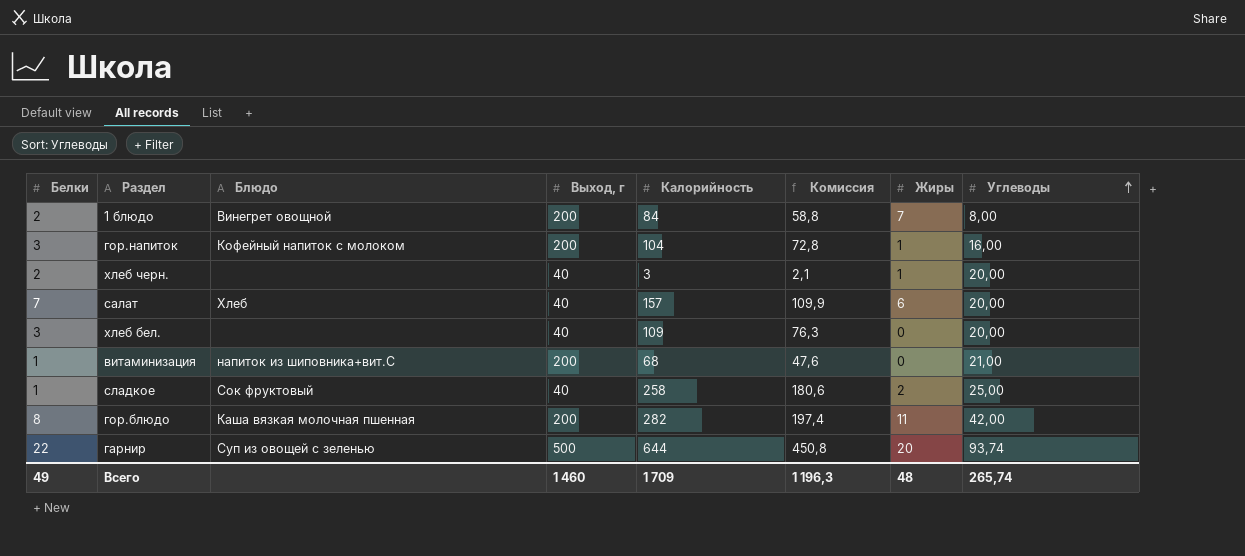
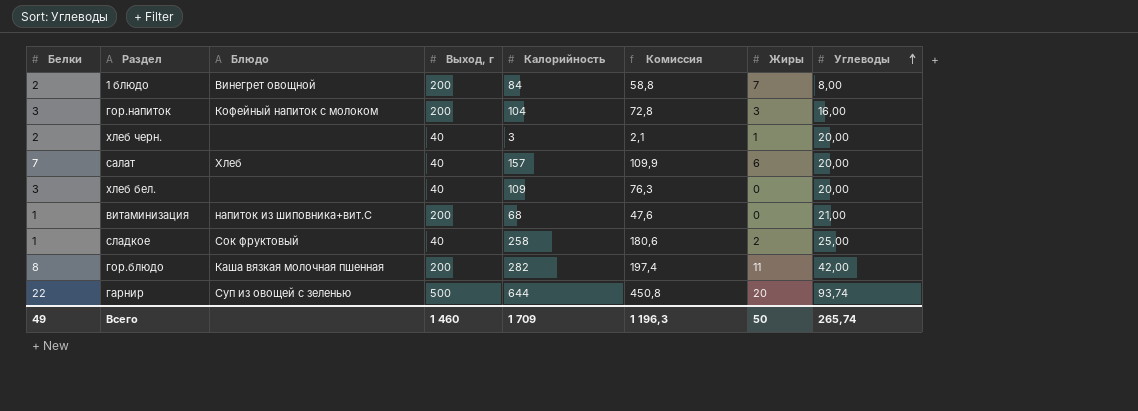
гор.напиток | Жиры: 1 -> 3
Всего | Жиры: 48 -> 50

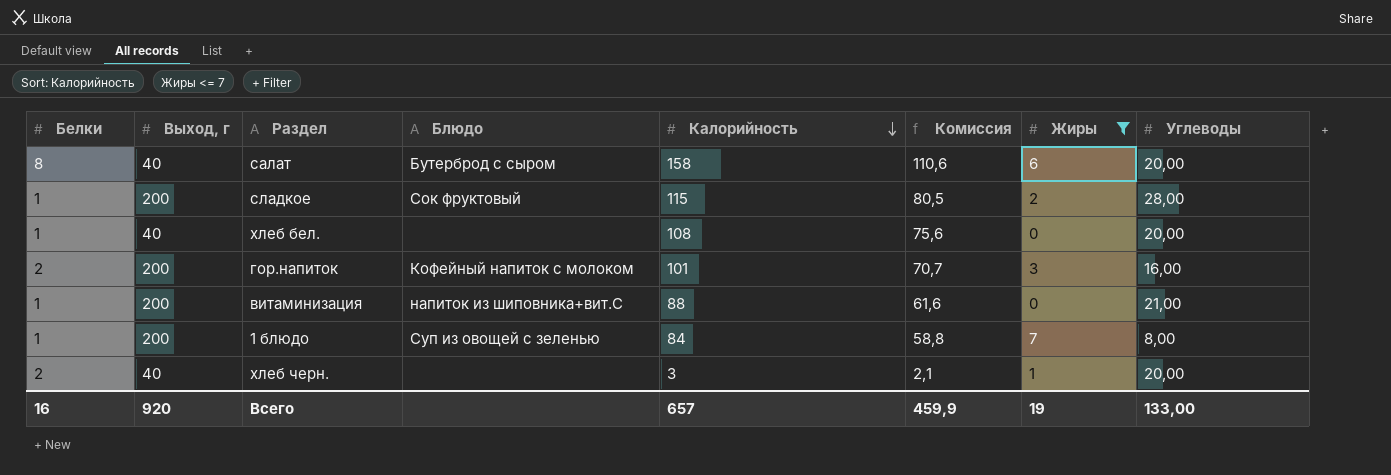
filter: none -> Жиры <= 7
row order: Углеводы ascending -> Калорийность descending
column Выход, г | position: 4 -> 2
салат | Белки: 7 -> 8
салат | Блюдо: Хлеб -> Бутерброд с сыром
салат | Калорийность: 157 -> 158
салат | Комиссия: 109,9 -> 110,6
сладкое | Выход, г: 40 -> 200
сладкое | Калорийность: 258 -> 115
сладкое | Комиссия: 180,6 -> 80,5
сладкое | Углеводы: 25,00 -> 28,00
хлеб бел. | Белки: 3 -> 1
хлеб бел. | Калорийность: 109 -> 108
хлеб бел. | Комиссия: 76,3 -> 75,6
гор.напиток | Белки: 3 -> 2
гор.напиток | Калорийность: 104 -> 101
гор.напиток | Комиссия: 72,8 -> 70,7
витаминизация | Калорийность: 68 -> 88
витаминизация | Комиссия: 47,6 -> 61,6
1 блюдо | Белки: 2 -> 1
1 блюдо | Блюдо: Винегрет овощной -> Суп из овощей с зеленью
Всего | Белки: 49 -> 16
Всего | Выход, г: 1 460 -> 920
Всего | Калорийность: 1 709 -> 657
Всего | Комиссия: 1 196,3 -> 459,9
Всего | Жиры: 50 -> 19
Всего | Углеводы: 265,74 -> 133,00

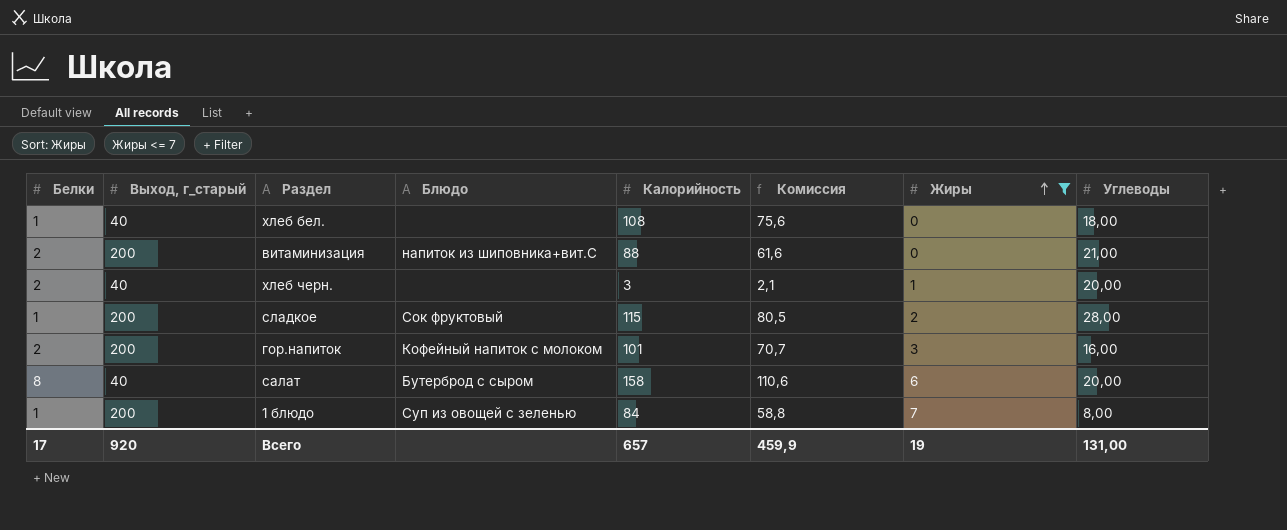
row order: Калорийность descending -> Жиры ascending
column name: Выход, г -> Выход, г_старый
хлеб бел. | Углеводы: 20,00 -> 18,00
витаминизация | Белки: 1 -> 2
Всего | Белки: 16 -> 17
Всего | Углеводы: 133,00 -> 131,00

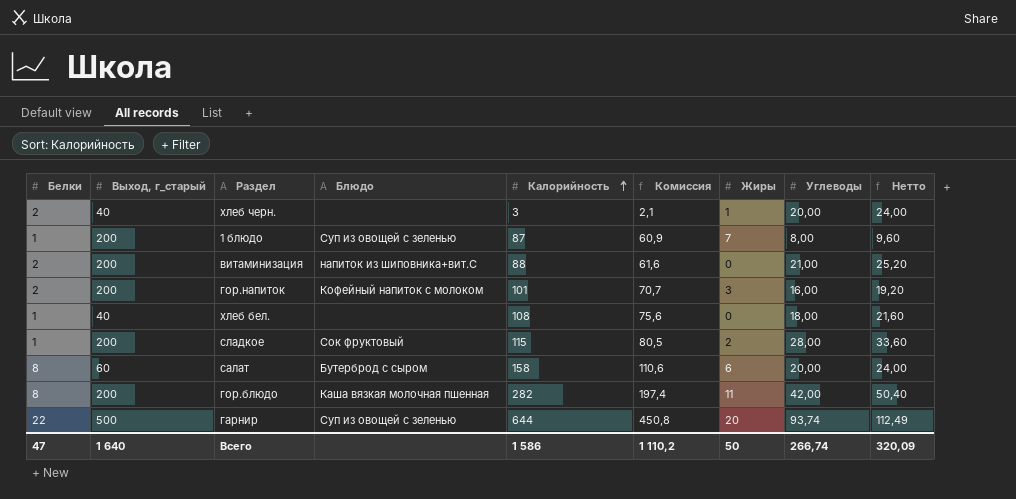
filter: Жиры <= 7 -> none
row order: Жиры ascending -> Калорийность ascending
column Нетто | formula: none -> [Углеводы] * 1,2
1 блюдо | Калорийность: 84 -> 87
1 блюдо | Комиссия: 58,8 -> 60,9
салат | Выход, г_старый: 40 -> 60
Всего | Белки: 17 -> 47
Всего | Выход, г_старый: 920 -> 1 640
Всего | Калорийность: 657 -> 1 586
Всего | Комиссия: 459,9 -> 1 110,2
Всего | Жиры: 19 -> 50
Всего | Углеводы: 131,00 -> 266,74

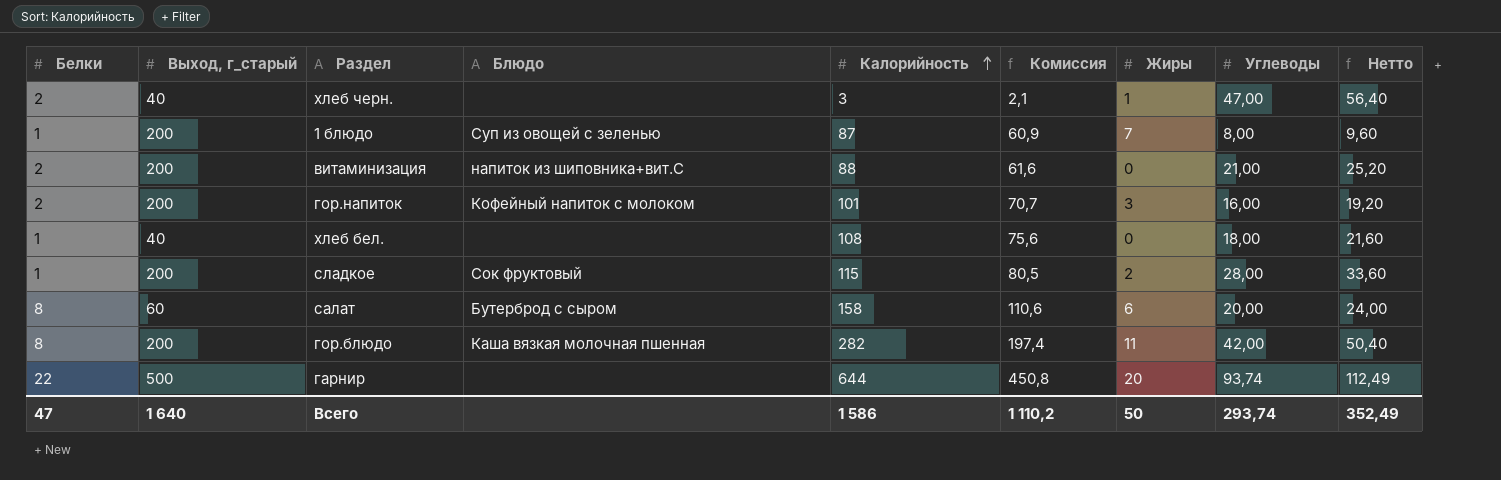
хлеб черн. | Углеводы: 20,00 -> 47,00
хлеб черн. | Нетто: 24,00 -> 56,40
гарнир | Блюдо: Суп из овощей с зеленью -> none
Всего | Углеводы: 266,74 -> 293,74
Всего | Нетто: 320,09 -> 352,49

